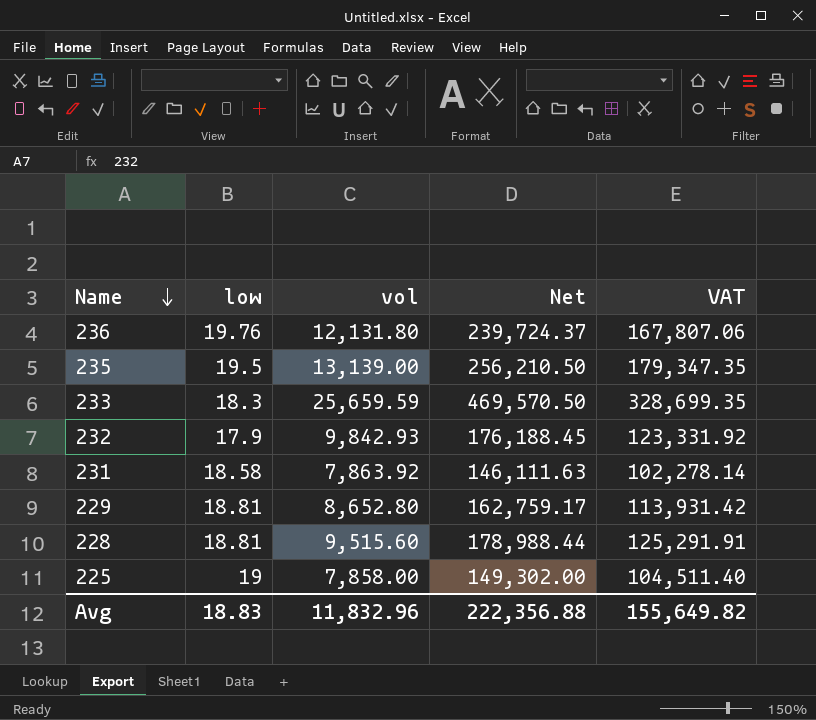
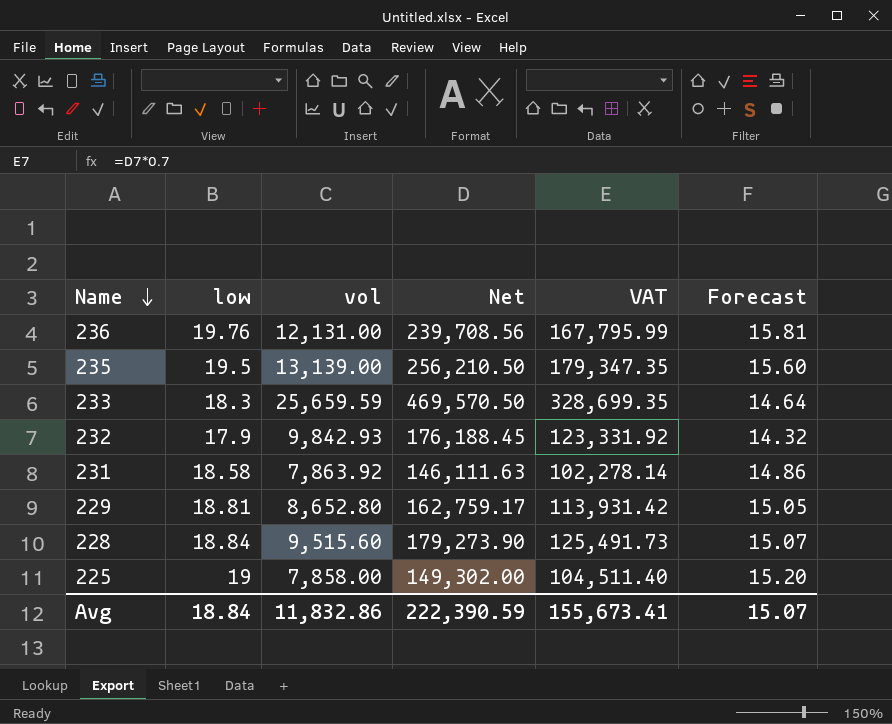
column Forecast | formula: none -> [low] * 0.8
236 | vol: 12,131.80 -> 12,131.00
236 | Net: 239,724.37 -> 239,708.56
236 | VAT: 167,807.06 -> 167,795.99
228 | low: 18.81 -> 18.84
228 | Net: 178,988.44 -> 179,273.90
228 | VAT: 125,291.91 -> 125,491.73
Avg | low: 18.83 -> 18.84
Avg | vol: 11,832.96 -> 11,832.86
Avg | Net: 222,356.88 -> 222,390.59
Avg | VAT: 155,649.82 -> 155,673.41

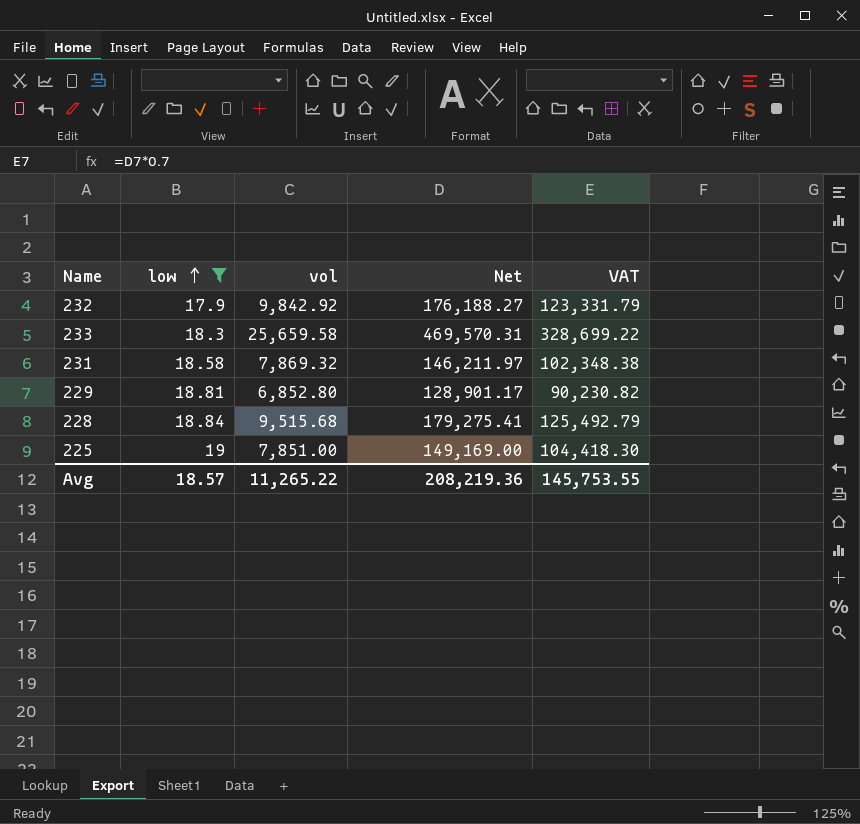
filter: none -> low <= 19
row order: Name descending -> low ascending
column Forecast | formula: [low] * 0.8 -> none
232 | vol: 9,842.93 -> 9,842.92
232 | Net: 176,188.45 -> 176,188.27
232 | VAT: 123,331.92 -> 123,331.79
233 | vol: 25,659.59 -> 25,659.58
233 | Net: 469,570.50 -> 469,570.31
233 | VAT: 328,699.35 -> 328,699.22
231 | vol: 7,863.92 -> 7,869.32
231 | Net: 146,111.63 -> 146,211.97
231 | VAT: 102,278.14 -> 102,348.38
229 | vol: 8,652.80 -> 6,852.80
229 | Net: 162,759.17 -> 128,901.17
229 | VAT: 113,931.42 -> 90,230.82
228 | vol: 9,515.60 -> 9,515.68
228 | Net: 179,273.90 -> 179,275.41
228 | VAT: 125,491.73 -> 125,492.79
225 | vol: 7,858.00 -> 7,851.00
225 | Net: 149,302.00 -> 149,169.00
225 | VAT: 104,511.40 -> 104,418.30
Avg | low: 18.84 -> 18.57
Avg | vol: 11,832.86 -> 11,265.22
Avg | Net: 222,390.59 -> 208,219.36
Avg | VAT: 155,673.41 -> 145,753.55

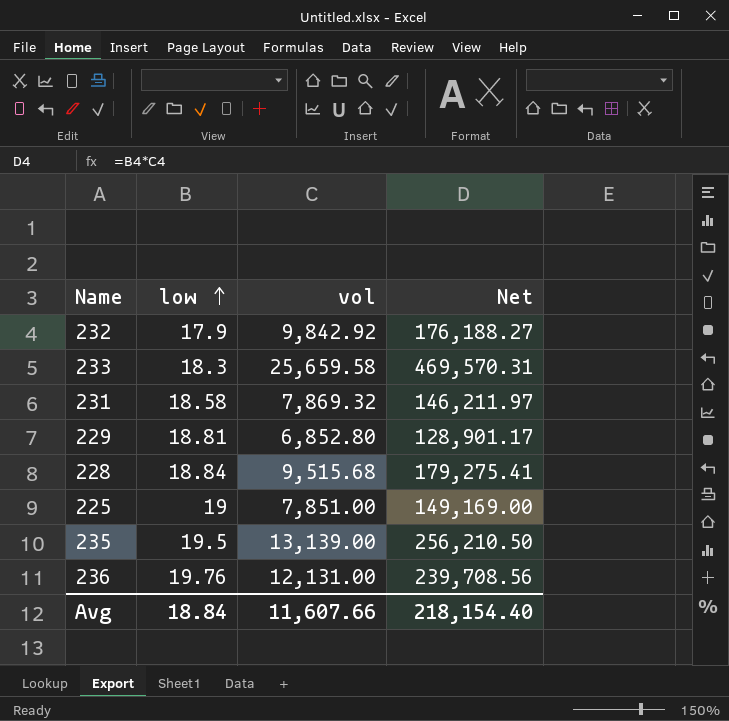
filter: low <= 19 -> none
column VAT | formula: [Net] * 0.7 -> none
Avg | low: 18.57 -> 18.84
Avg | vol: 11,265.22 -> 11,607.66
Avg | Net: 208,219.36 -> 218,154.40

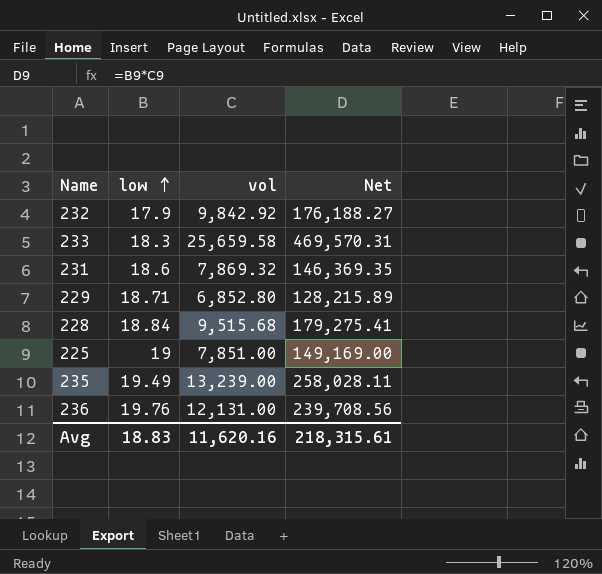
231 | low: 18.58 -> 18.6
231 | Net: 146,211.97 -> 146,369.35
229 | low: 18.81 -> 18.71
229 | Net: 128,901.17 -> 128,215.89
235 | low: 19.5 -> 19.49
235 | vol: 13,139.00 -> 13,239.00
235 | Net: 256,210.50 -> 258,028.11
Avg | low: 18.84 -> 18.83
Avg | vol: 11,607.66 -> 11,620.16
Avg | Net: 218,154.40 -> 218,315.61

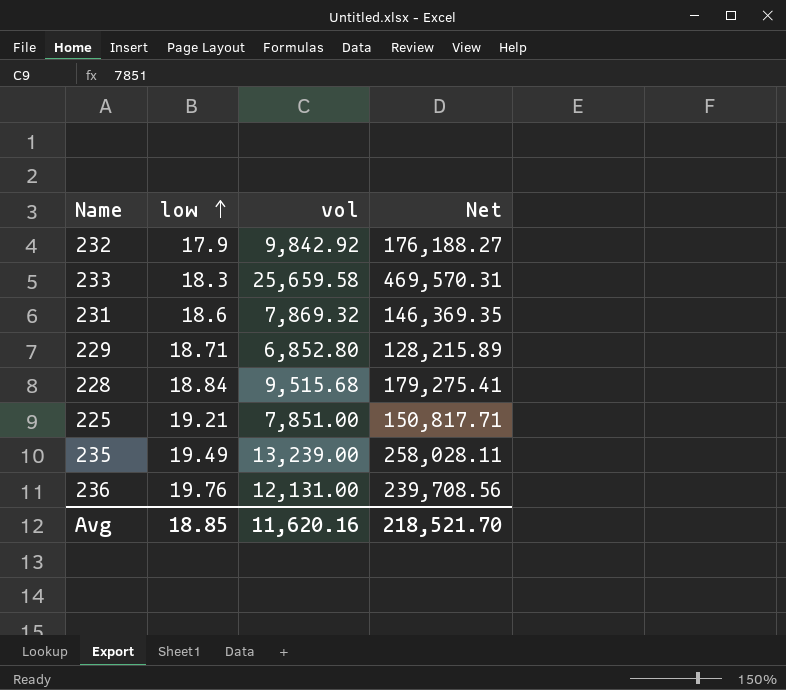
225 | low: 19 -> 19.21
225 | Net: 149,169.00 -> 150,817.71
Avg | low: 18.83 -> 18.85
Avg | Net: 218,315.61 -> 218,521.70

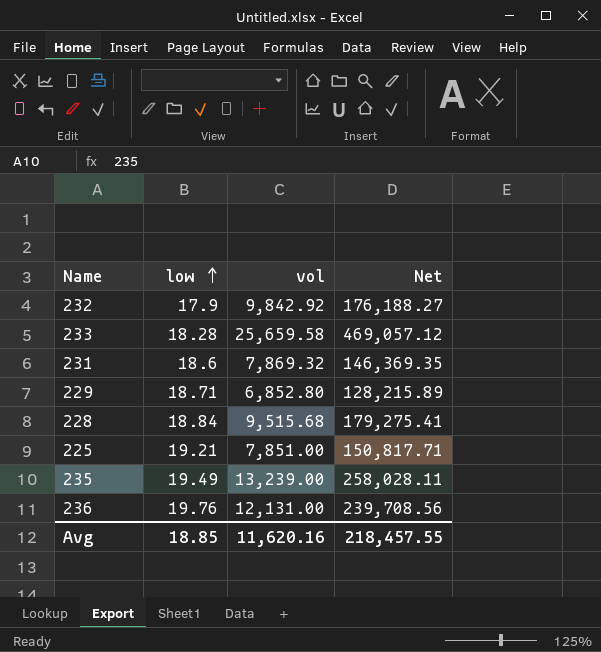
233 | low: 18.3 -> 18.28
233 | Net: 469,570.31 -> 469,057.12
Avg | Net: 218,521.70 -> 218,457.55

